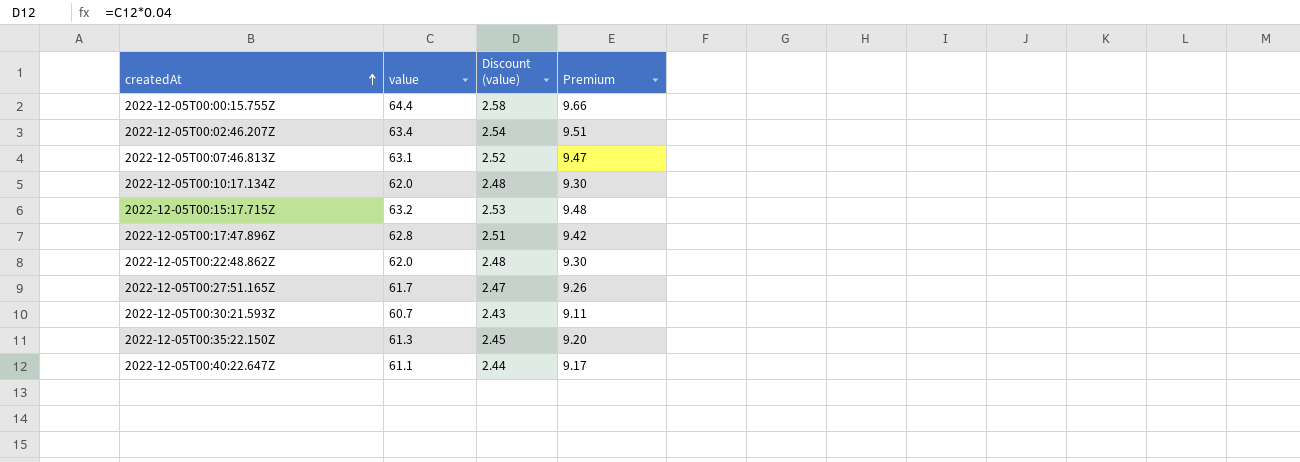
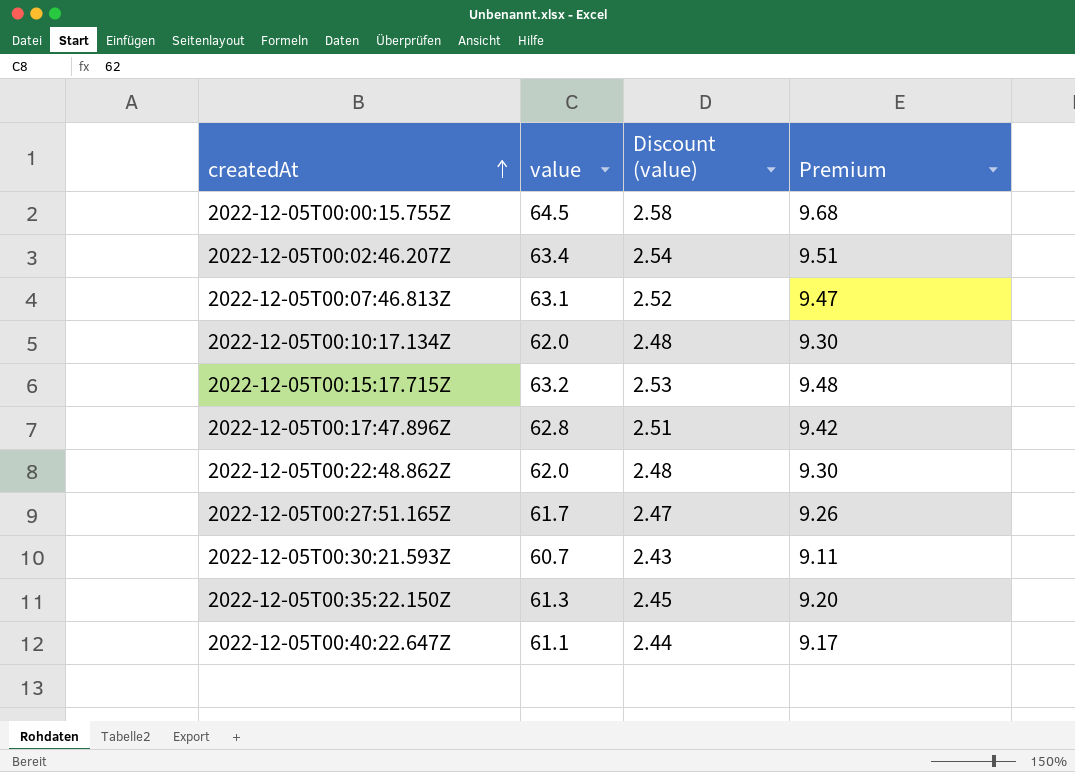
2022-12-05T00:00:15.755Z | value: 64.4 -> 64.5
2022-12-05T00:00:15.755Z | Premium: 9.66 -> 9.68

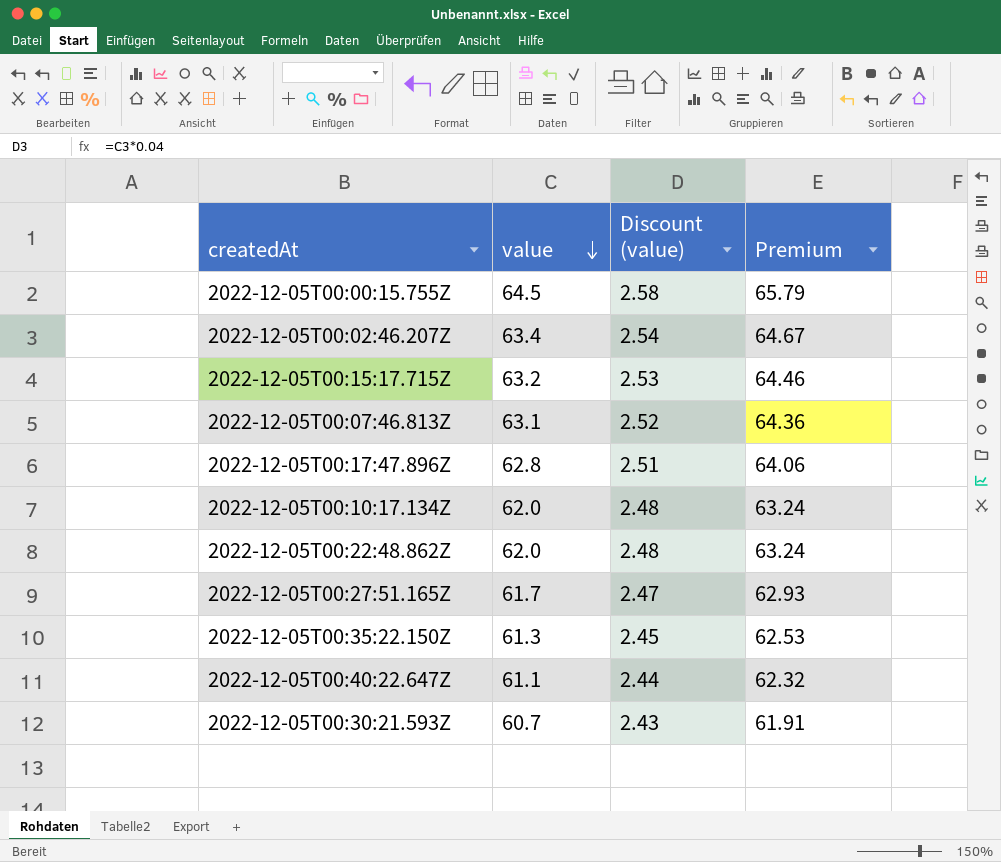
row order: createdAt ascending -> value descending
column Premium | formula: [value] * 0.15 -> [value] * 1.02

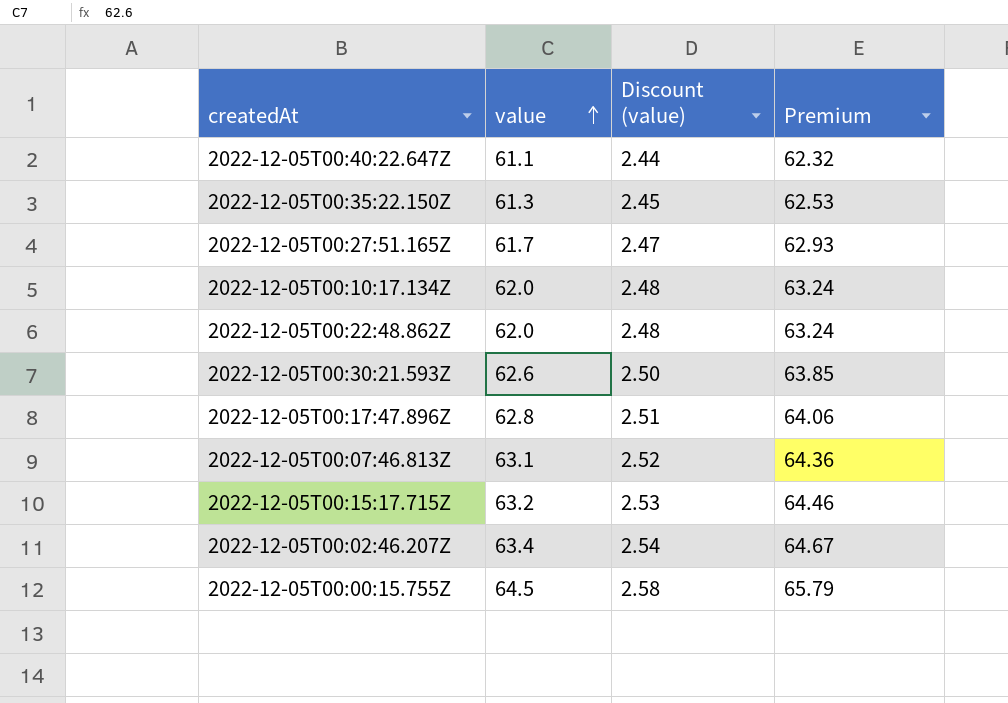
row order: value descending -> value ascending
2022-12-05T00:30:21.593Z | value: 60.7 -> 62.6
2022-12-05T00:30:21.593Z | Discount (value): 2.43 -> 2.50
2022-12-05T00:30:21.593Z | Premium: 61.91 -> 63.85

